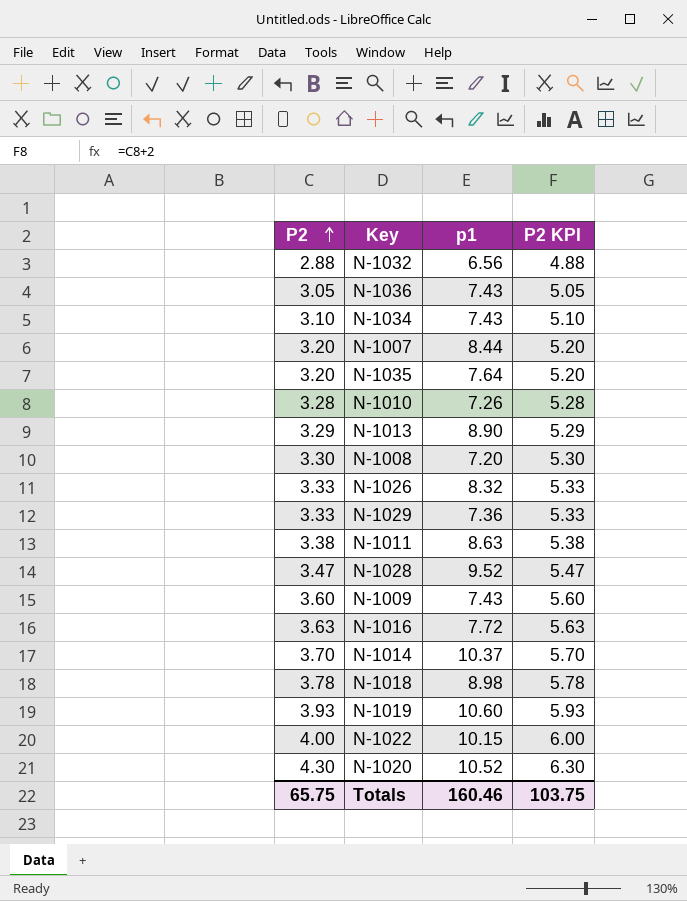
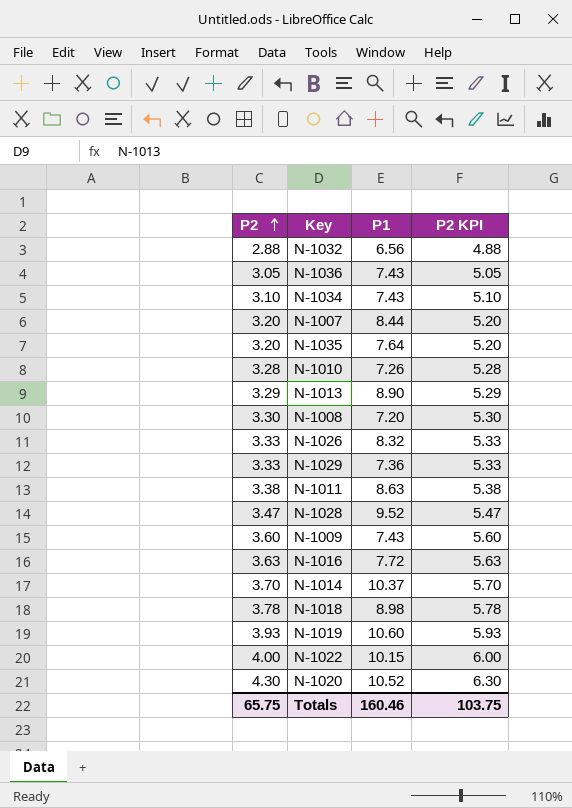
column name: p1 -> P1

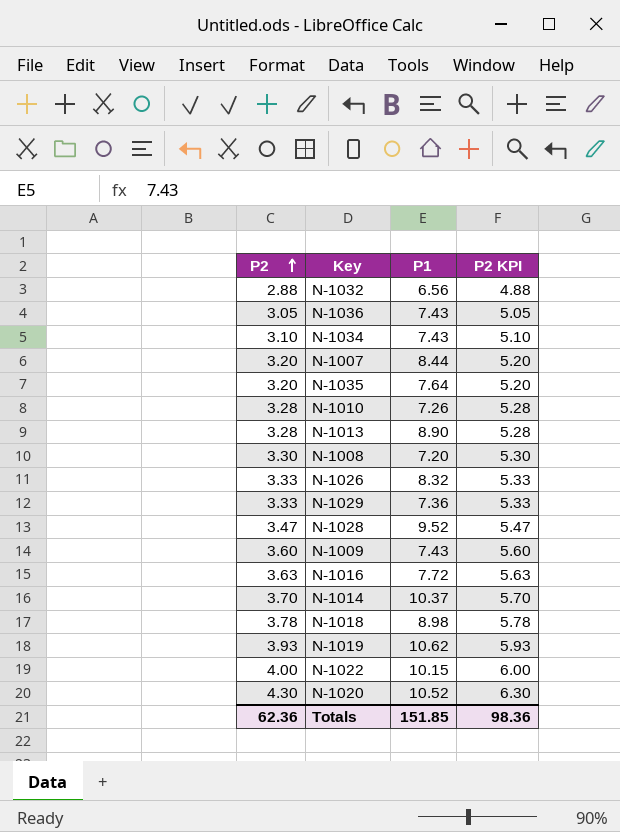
row N-1011: 3.38 | 8.63 | 5.38 -> none
N-1013 | P2: 3.29 -> 3.28
N-1013 | P2 KPI: 5.29 -> 5.28
N-1019 | P1: 10.60 -> 10.62
Totals | P2: 65.75 -> 62.36
Totals | P1: 160.46 -> 151.85
Totals | P2 KPI: 103.75 -> 98.36

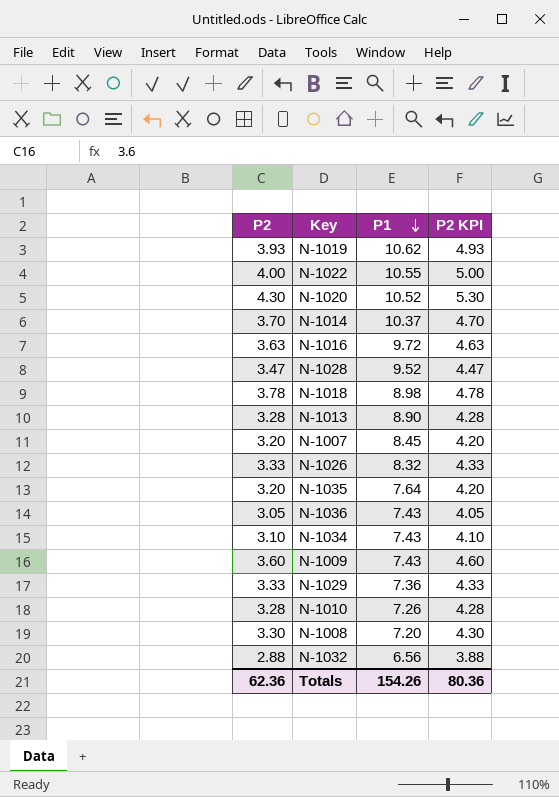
row order: P2 ascending -> P1 descending
column P2 KPI | formula: [P2] + 2 -> [P2] + 1
N-1022 | P1: 10.15 -> 10.55
N-1016 | P1: 7.72 -> 9.72
N-1007 | P1: 8.44 -> 8.45
Totals | P1: 151.85 -> 154.26
Totals | P2 KPI: 98.36 -> 80.36

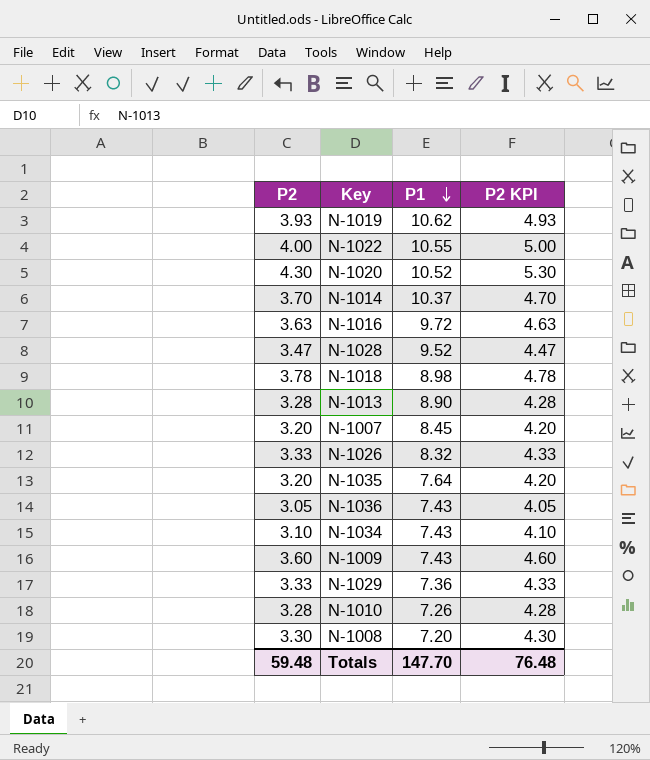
row N-1032: 2.88 | 6.56 | 3.88 -> none
Totals | P2: 62.36 -> 59.48
Totals | P1: 154.26 -> 147.70
Totals | P2 KPI: 80.36 -> 76.48

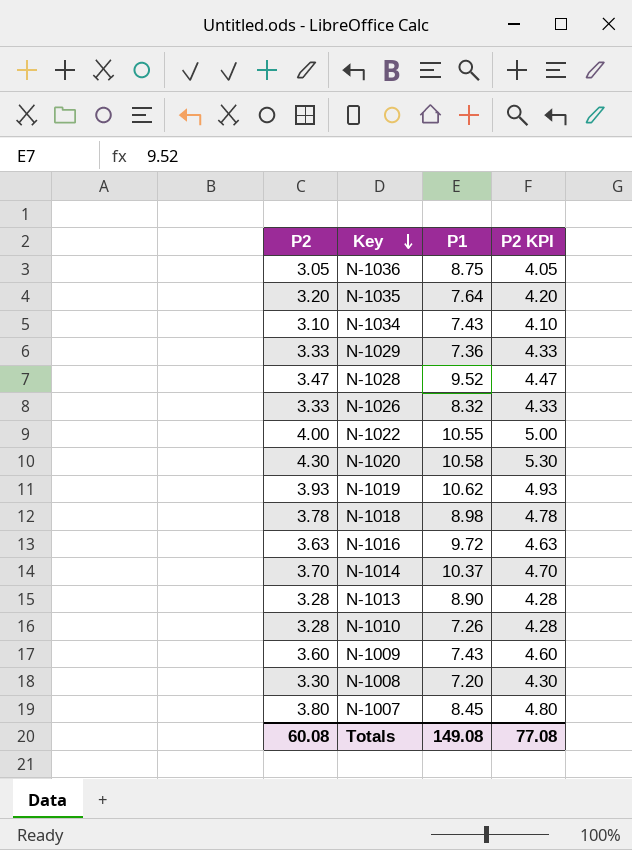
row order: P1 descending -> Key descending
N-1036 | P1: 7.43 -> 8.75
N-1020 | P1: 10.52 -> 10.58
N-1007 | P2: 3.20 -> 3.80
N-1007 | P2 KPI: 4.20 -> 4.80
Totals | P2: 59.48 -> 60.08
Totals | P1: 147.70 -> 149.08
Totals | P2 KPI: 76.48 -> 77.08

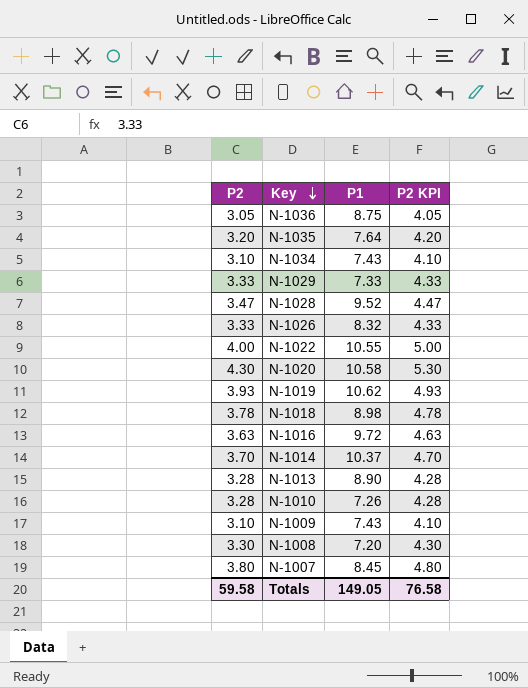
N-1029 | P1: 7.36 -> 7.33
N-1009 | P2: 3.60 -> 3.10
N-1009 | P2 KPI: 4.60 -> 4.10
Totals | P2: 60.08 -> 59.58
Totals | P1: 149.08 -> 149.05
Totals | P2 KPI: 77.08 -> 76.58

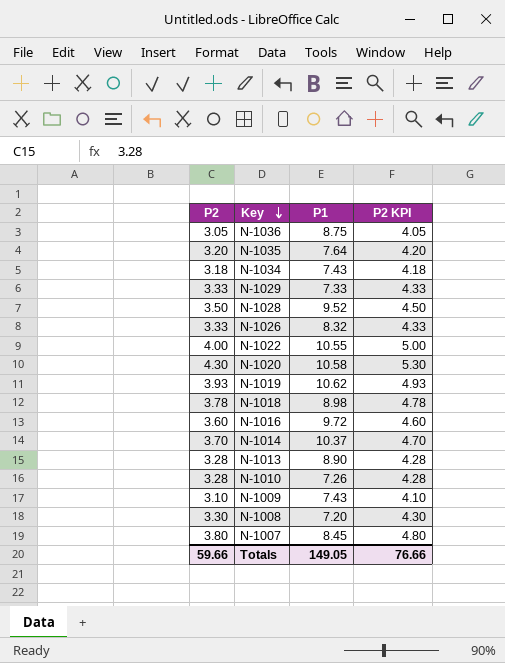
N-1034 | P2: 3.10 -> 3.18
N-1034 | P2 KPI: 4.10 -> 4.18
N-1028 | P2: 3.47 -> 3.50
N-1028 | P2 KPI: 4.47 -> 4.50
N-1016 | P2: 3.63 -> 3.60
N-1016 | P2 KPI: 4.63 -> 4.60
Totals | P2: 59.58 -> 59.66
Totals | P2 KPI: 76.58 -> 76.66

